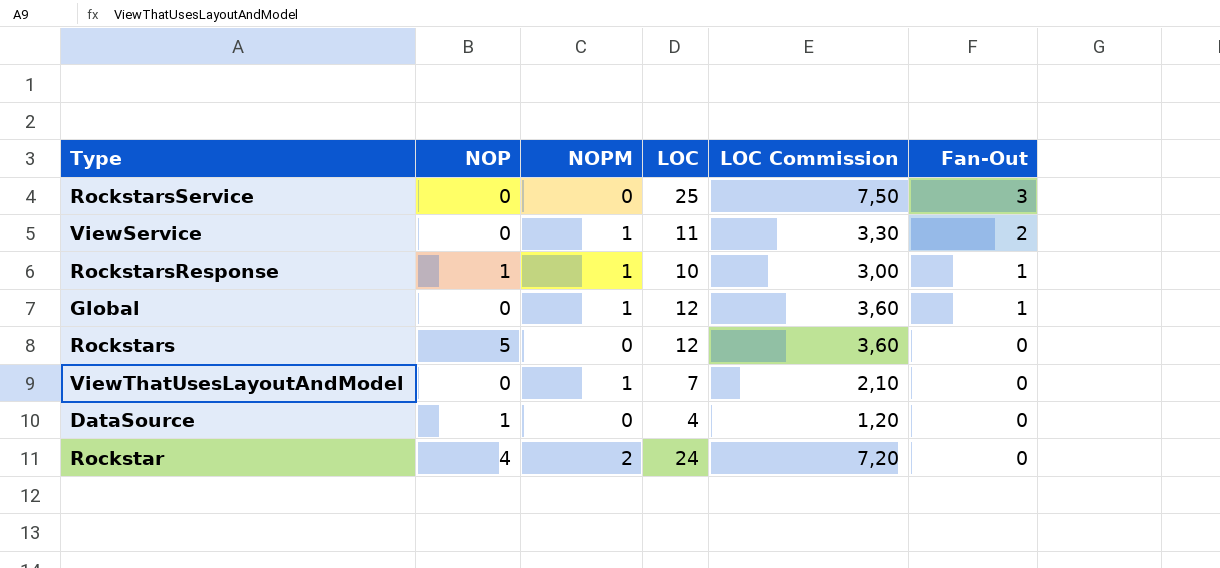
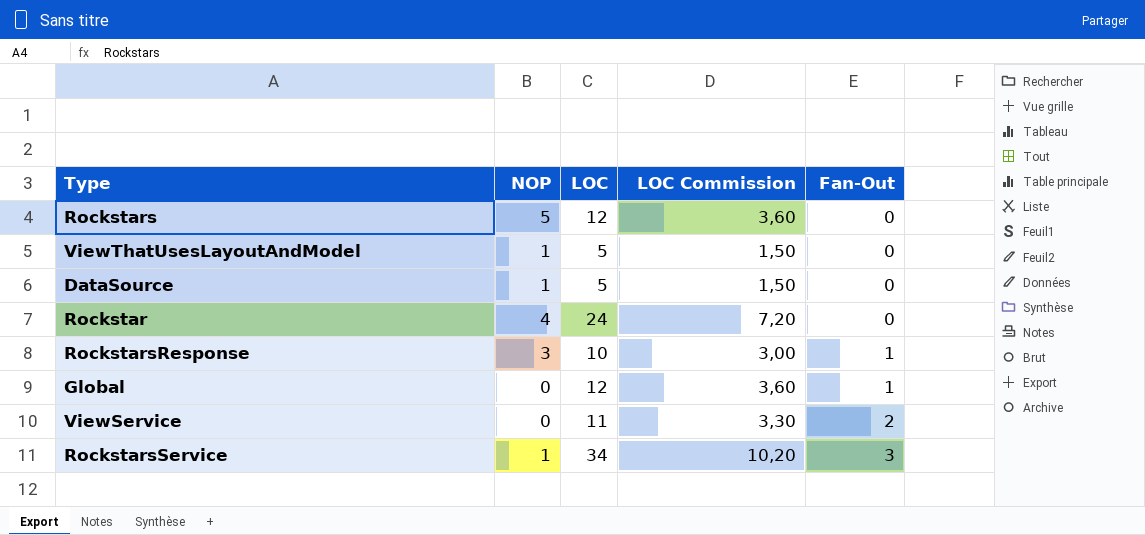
row order: Fan-Out descending -> Fan-Out ascending
column NOPM | position: 3 -> none
ViewThatUsesLayoutAndModel | NOP: 0 -> 1
ViewThatUsesLayoutAndModel | LOC: 7 -> 5
ViewThatUsesLayoutAndModel | LOC Commission: 2,10 -> 1,50
DataSource | LOC: 4 -> 5
DataSource | LOC Commission: 1,20 -> 1,50
RockstarsResponse | NOP: 1 -> 3
RockstarsService | NOP: 0 -> 1
RockstarsService | LOC: 25 -> 34
RockstarsService | LOC Commission: 7,50 -> 10,20

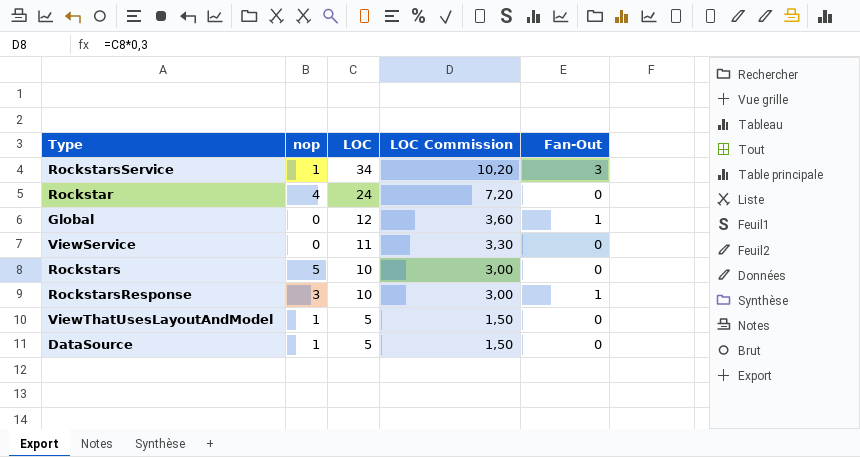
row order: Fan-Out ascending -> LOC descending
column name: NOP -> nop
ViewService | Fan-Out: 2 -> 0
Rockstars | LOC: 12 -> 10
Rockstars | LOC Commission: 3,60 -> 3,00

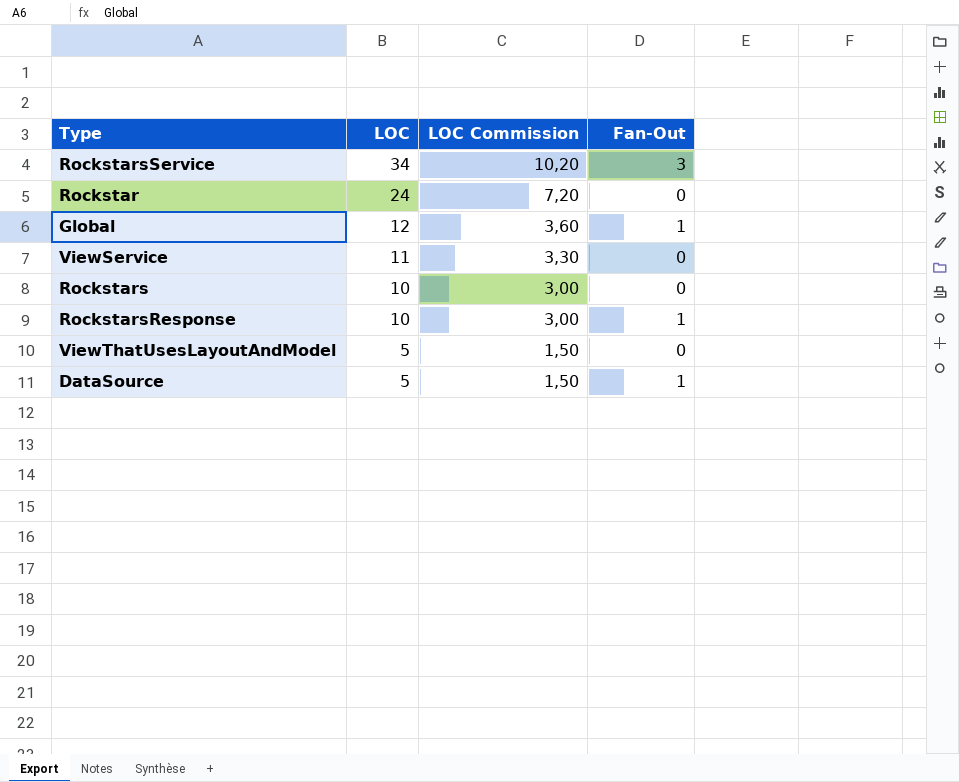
column nop | position: 2 -> none
DataSource | Fan-Out: 0 -> 1

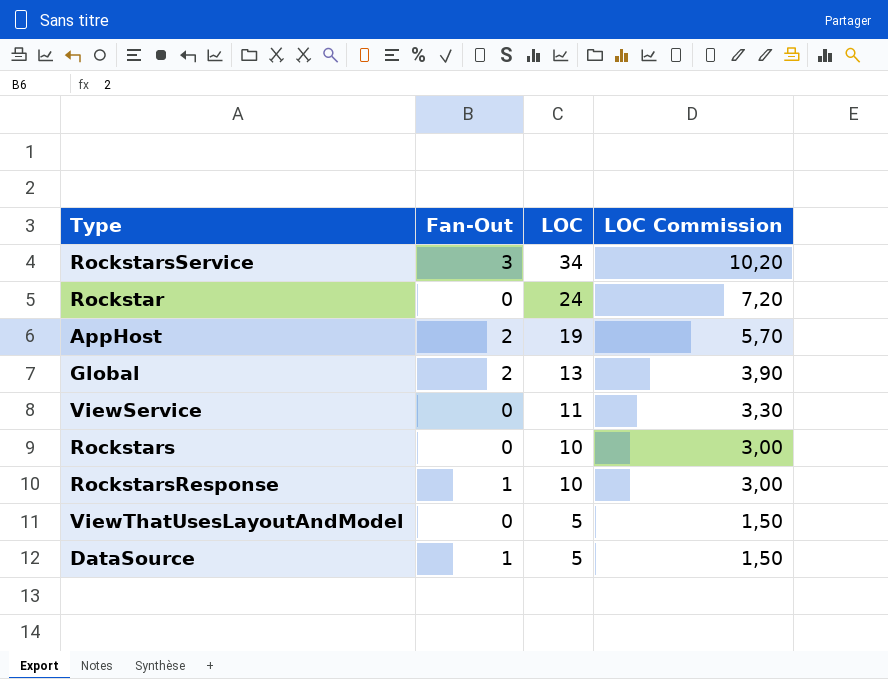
column Fan-Out | position: 4 -> 2
row AppHost: none -> 2 | 19 | 5,70
Global | Fan-Out: 1 -> 2
Global | LOC: 12 -> 13
Global | LOC Commission: 3,60 -> 3,90

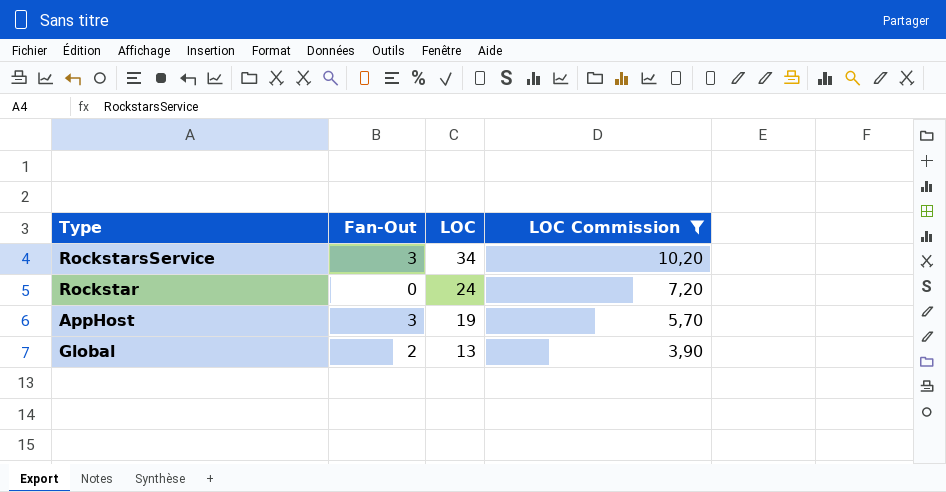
filter: none -> LOC Commission >= 3,90
AppHost | Fan-Out: 2 -> 3

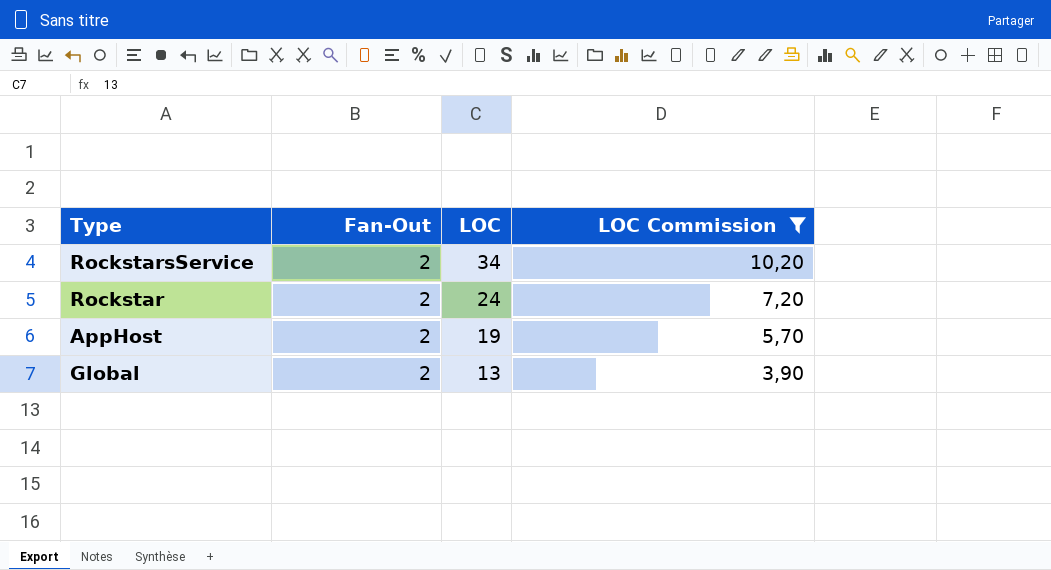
RockstarsService | Fan-Out: 3 -> 2
Rockstar | Fan-Out: 0 -> 2
AppHost | Fan-Out: 3 -> 2

